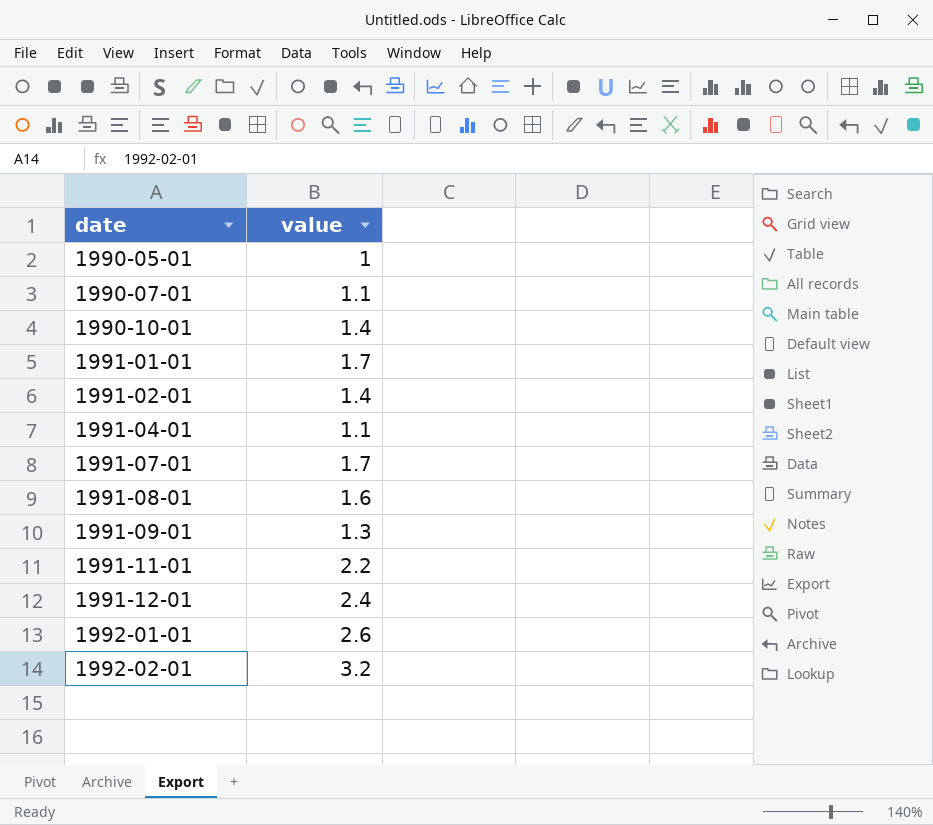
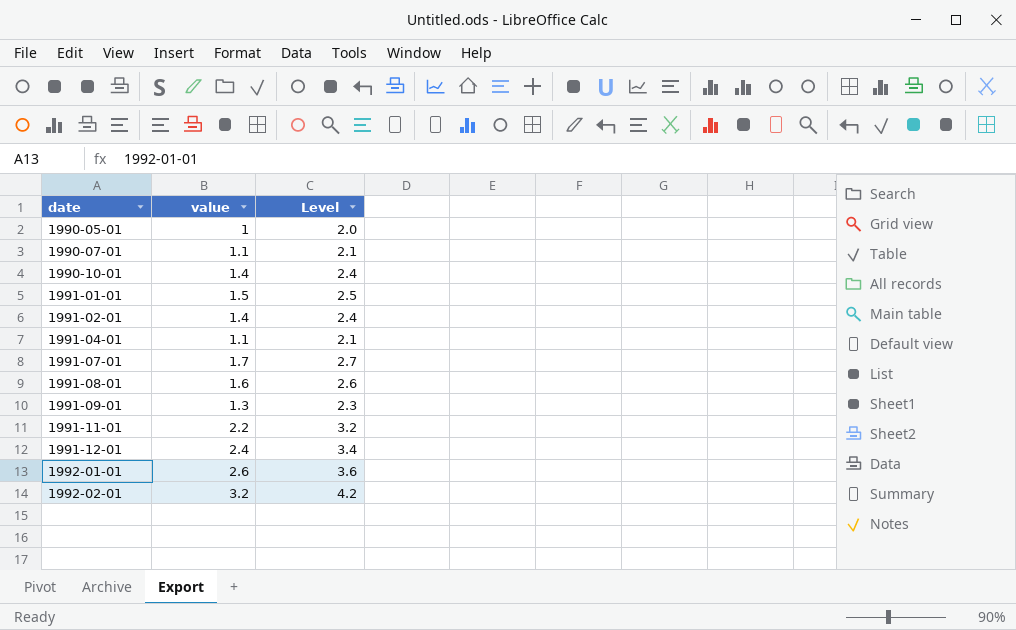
column Level | formula: none -> [value] + 1
1991-01-01 | value: 1.7 -> 1.5

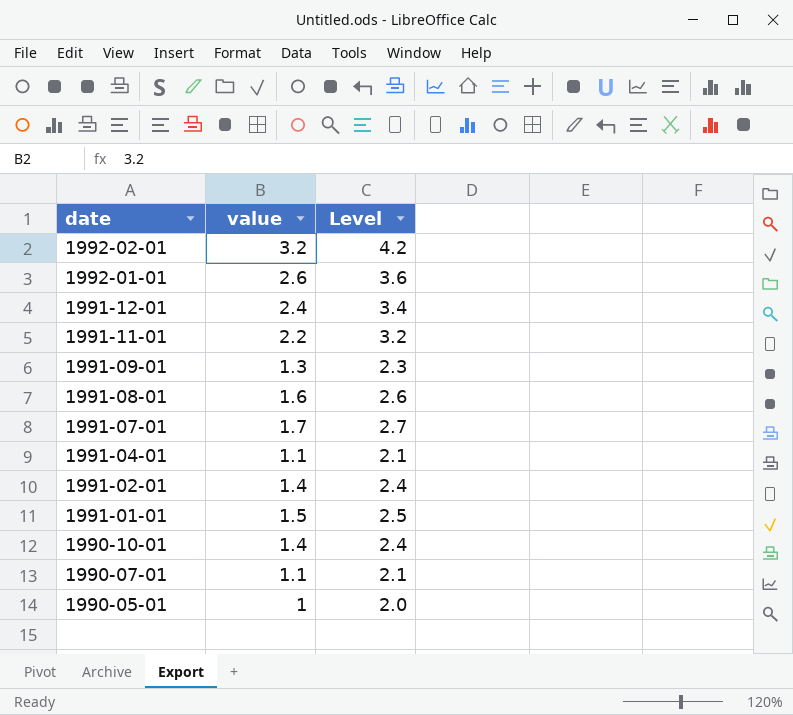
row order: date ascending -> date descending

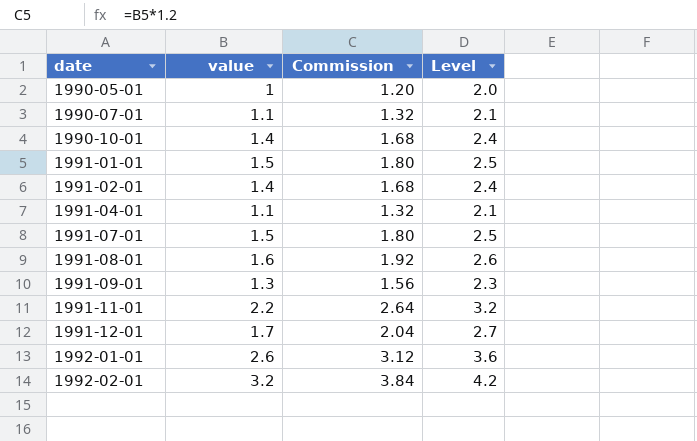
row order: date descending -> date ascending
column Commission | formula: none -> [value] * 1.2
1991-07-01 | value: 1.7 -> 1.5
1991-07-01 | Level: 2.7 -> 2.5
1991-12-01 | value: 2.4 -> 1.7
1991-12-01 | Level: 3.4 -> 2.7

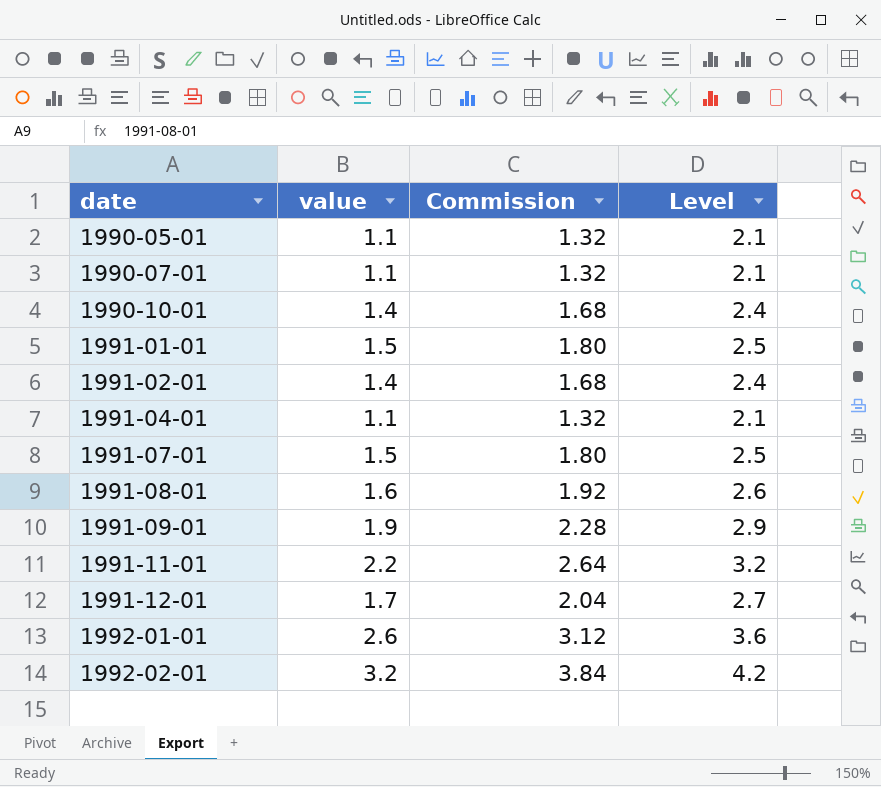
1990-05-01 | value: 1 -> 1.1
1990-05-01 | Commission: 1.20 -> 1.32
1990-05-01 | Level: 2.0 -> 2.1
1991-09-01 | value: 1.3 -> 1.9
1991-09-01 | Commission: 1.56 -> 2.28
1991-09-01 | Level: 2.3 -> 2.9

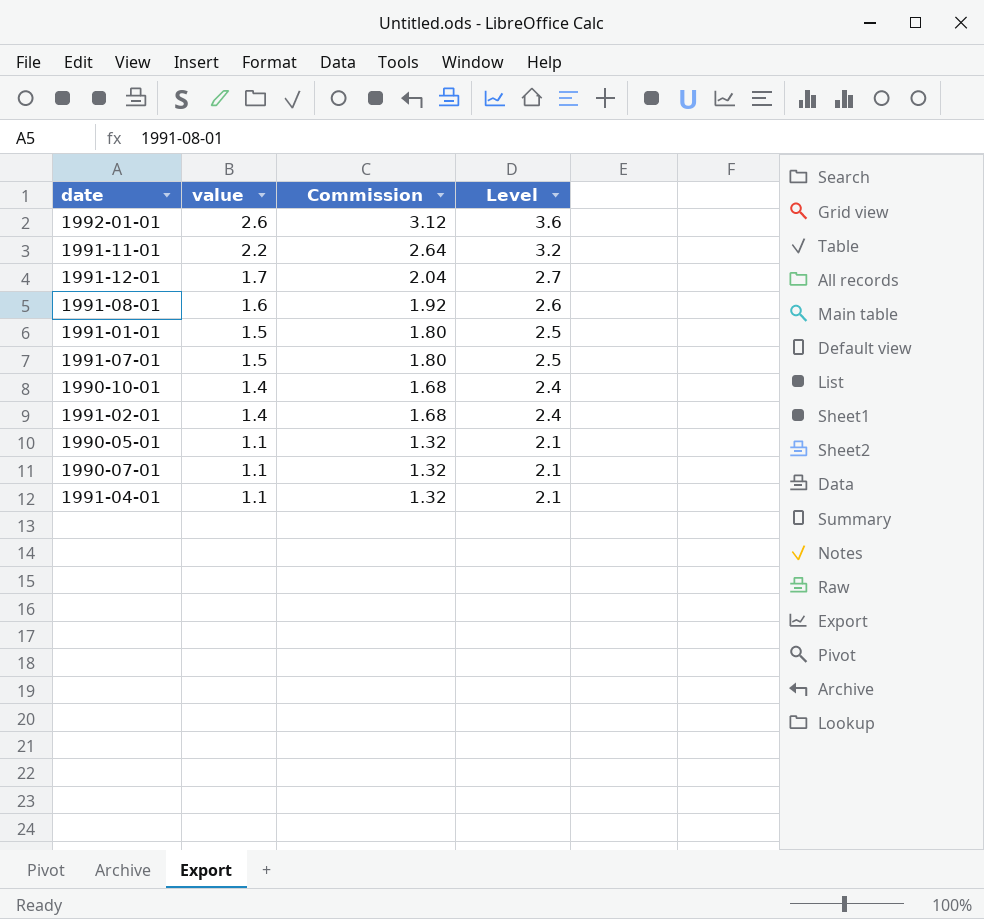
row order: date ascending -> value descending
row 1991-09-01: 1.9 | 2.28 | 2.9 -> none
row 1992-02-01: 3.2 | 3.84 | 4.2 -> none

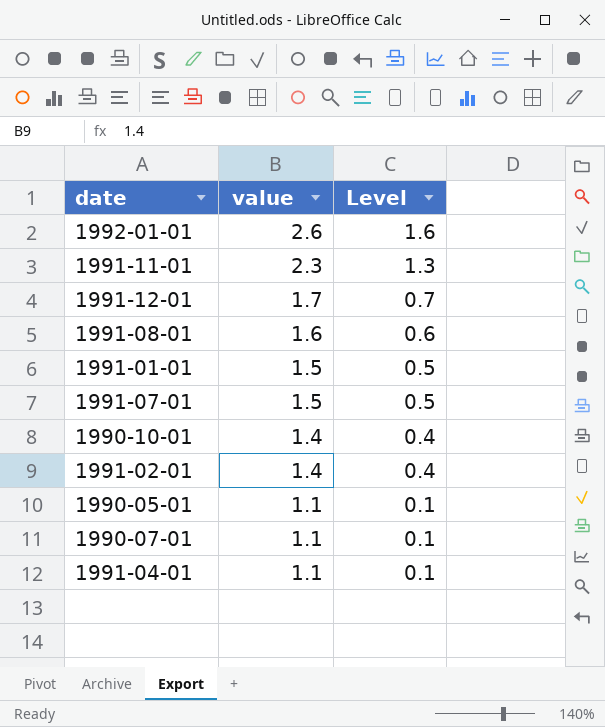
column Commission | formula: [value] * 1.2 -> none
column Level | formula: [value] + 1 -> [value] - 1
1991-11-01 | value: 2.2 -> 2.3

